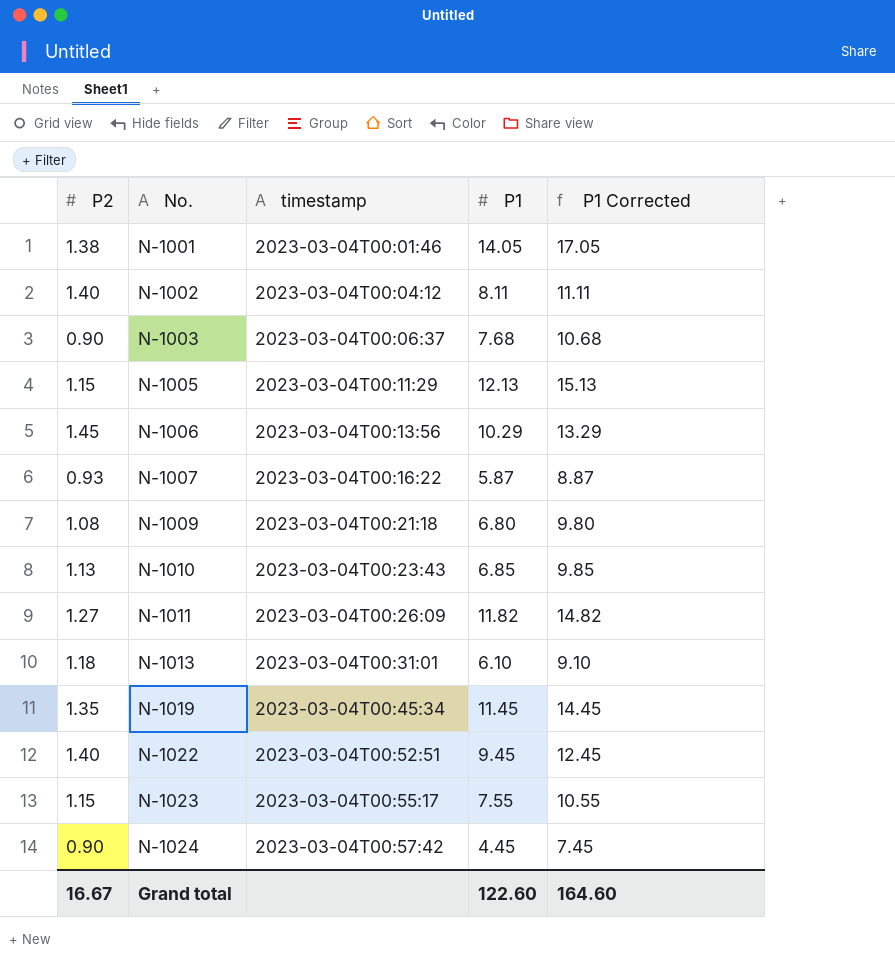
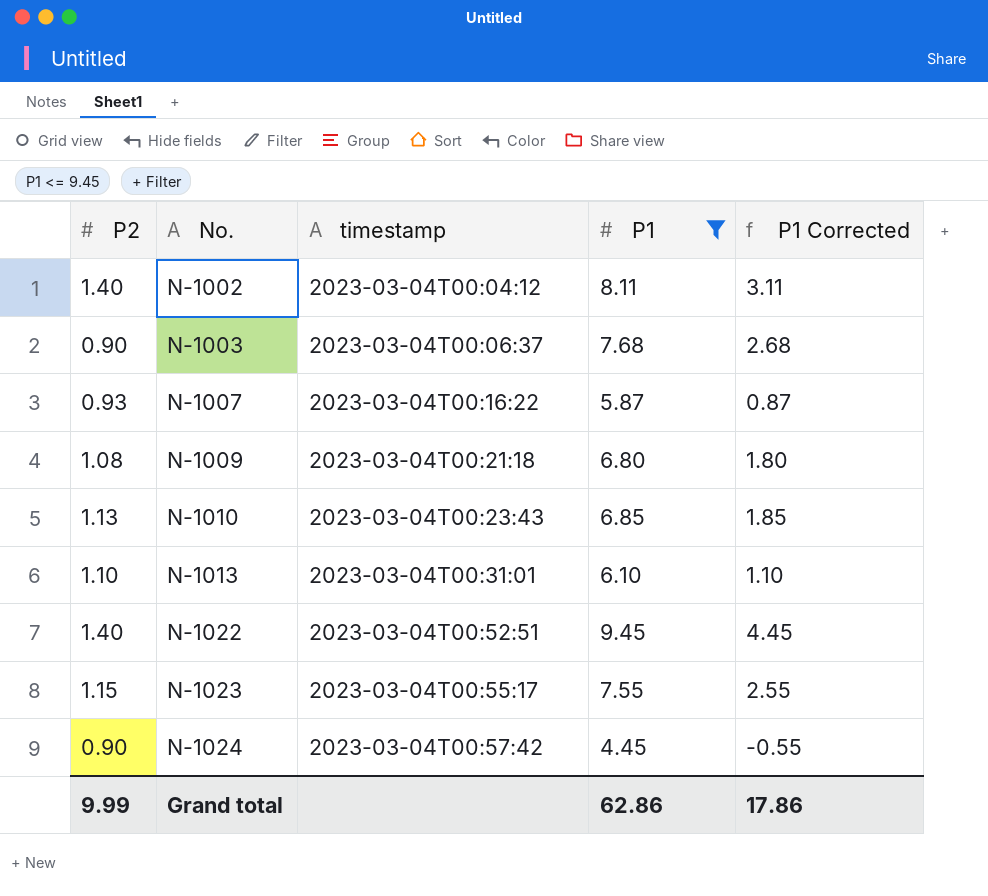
filter: none -> P1 <= 9.45
column P1 Corrected | formula: [P1] + 3 -> [P1] - 5
N-1013 | P2: 1.18 -> 1.10
Grand total | P2: 16.67 -> 9.99
Grand total | P1: 122.60 -> 62.86
Grand total | P1 Corrected: 164.60 -> 17.86

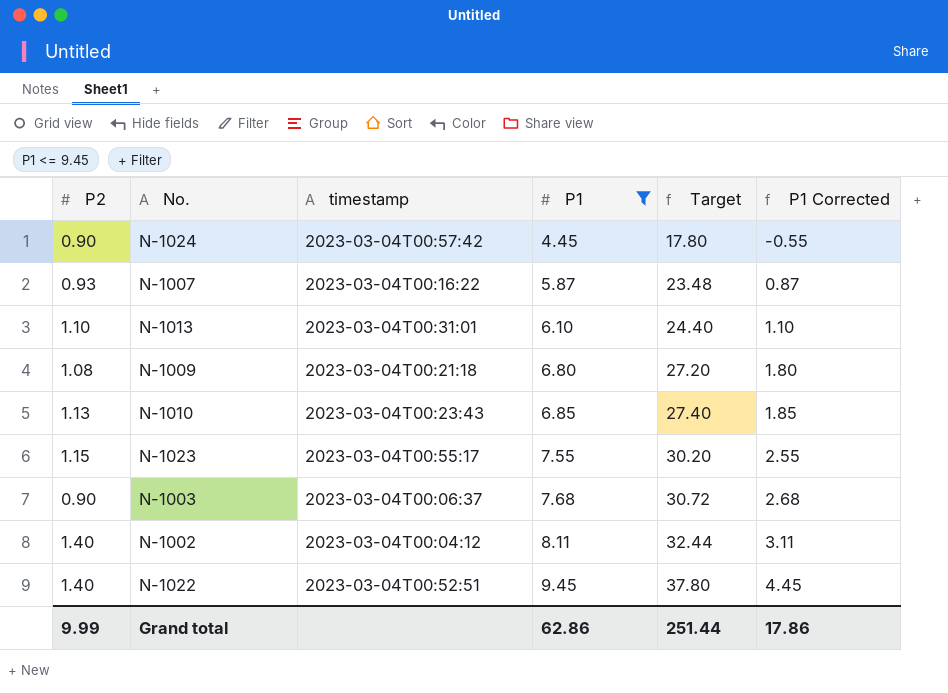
row order: No. ascending -> P1 ascending
column Target | formula: none -> [P1] * 4

